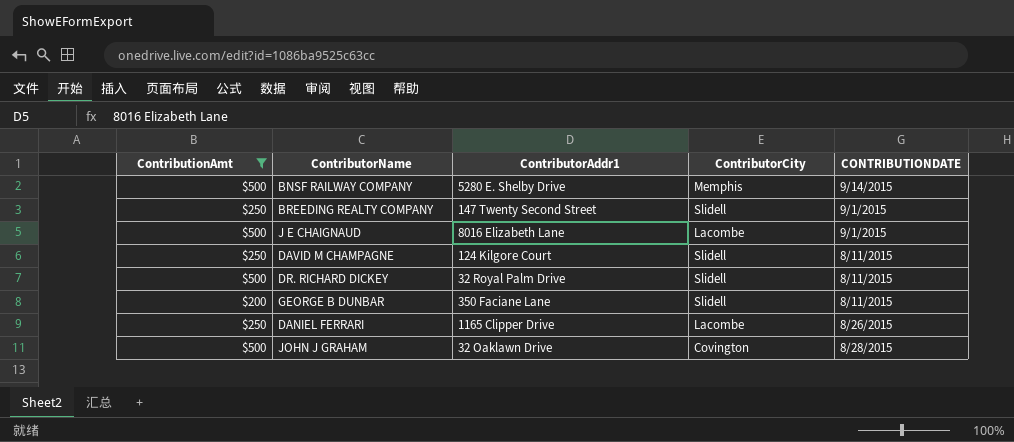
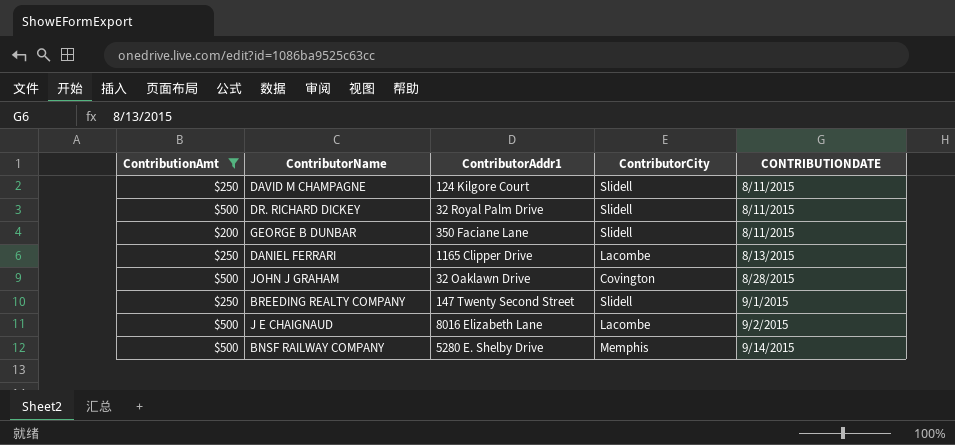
row order: none -> CONTRIBUTIONDATE ascending
DANIEL FERRARI | CONTRIBUTIONDATE: 8/26/2015 -> 8/13/2015
J E CHAIGNAUD | CONTRIBUTIONDATE: 9/1/2015 -> 9/2/2015

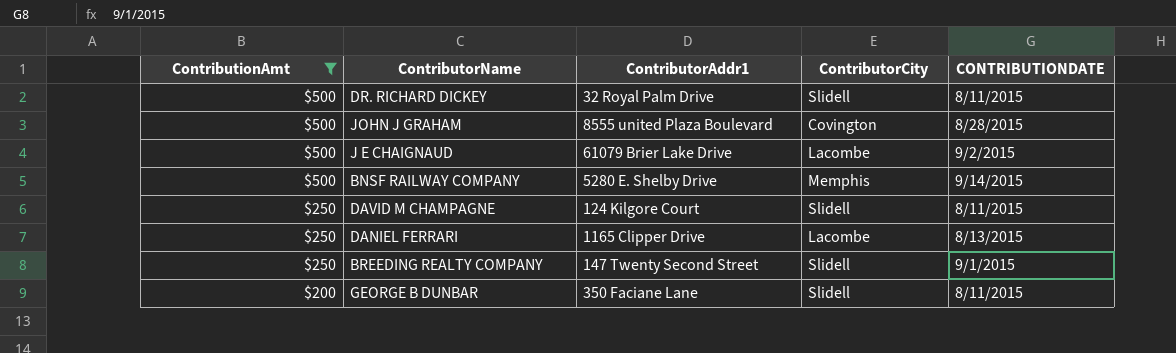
row order: CONTRIBUTIONDATE ascending -> ContributionAmt descending
JOHN J GRAHAM | ContributorAddr1: 32 Oaklawn Drive -> 8555 united Plaza Boulevard
J E CHAIGNAUD | ContributorAddr1: 8016 Elizabeth Lane -> 61079 Brier Lake Drive

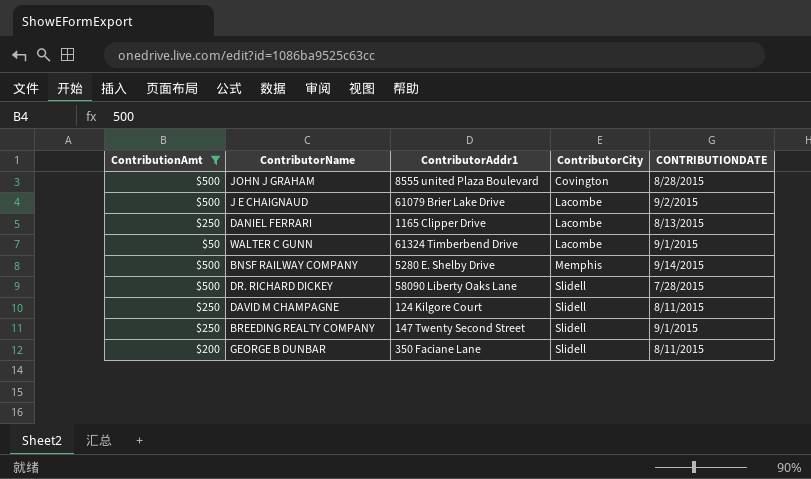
row order: ContributionAmt descending -> ContributorCity ascending
row WALTER C GUNN: none -> $50 | 61324 Timberbend Drive | Lacombe | 9/1/2015
DR. RICHARD DICKEY | ContributorAddr1: 32 Royal Palm Drive -> 58090 Liberty Oaks Lane
DR. RICHARD DICKEY | CONTRIBUTIONDATE: 8/11/2015 -> 7/28/2015

